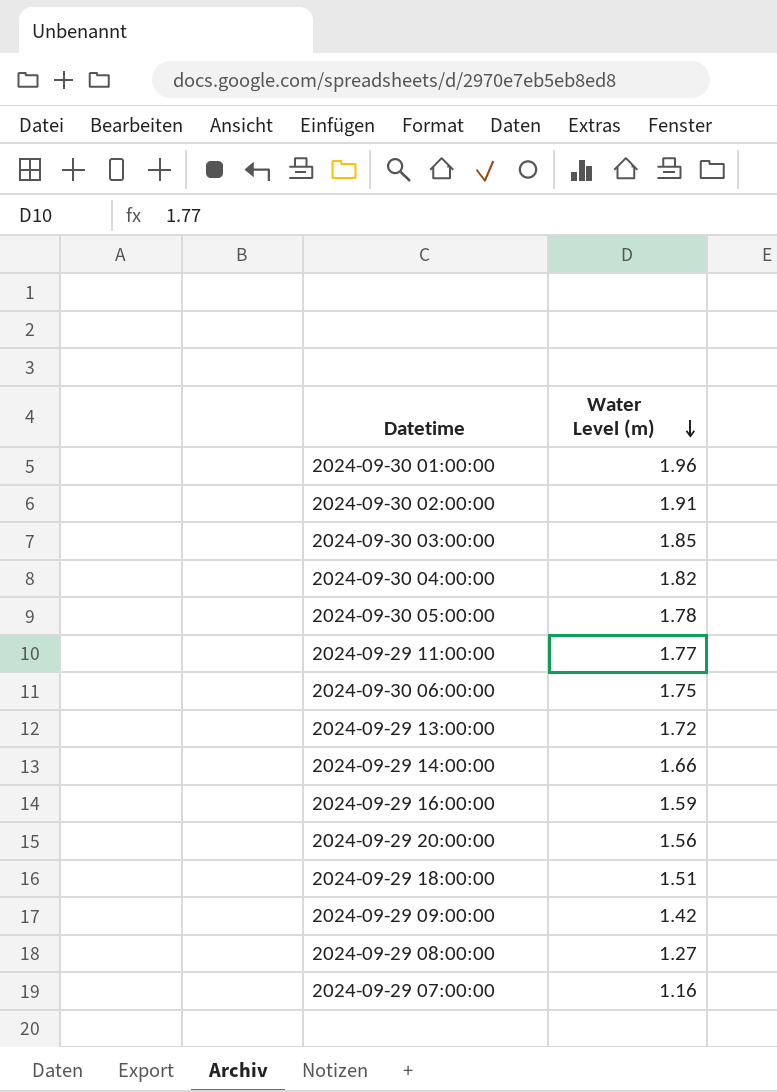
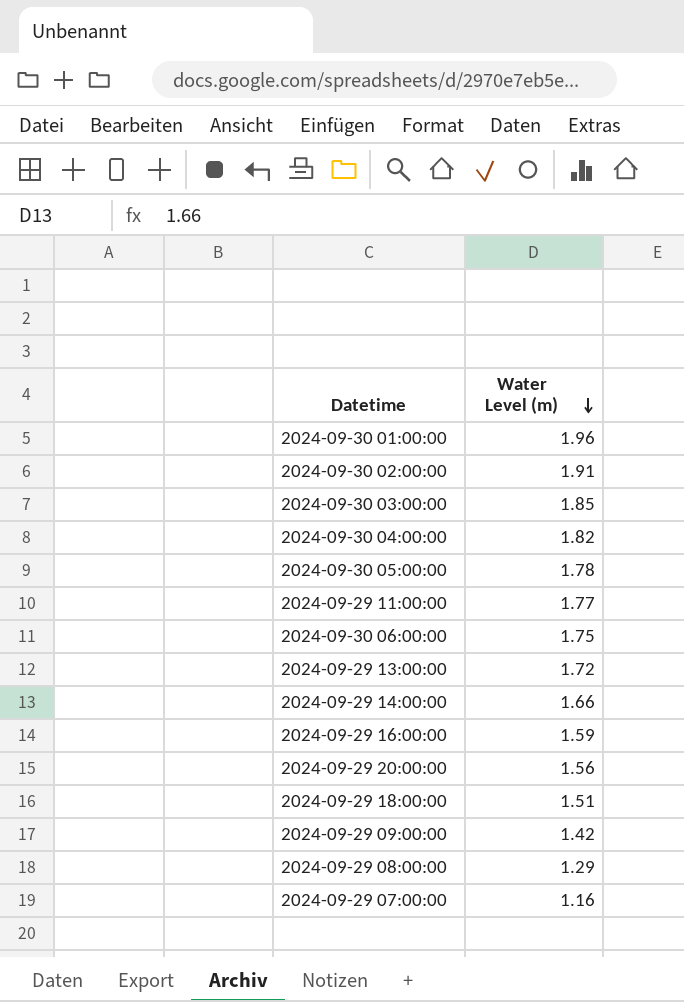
2024-09-29 08:00:00 | Water Level (m): 1.27 -> 1.29

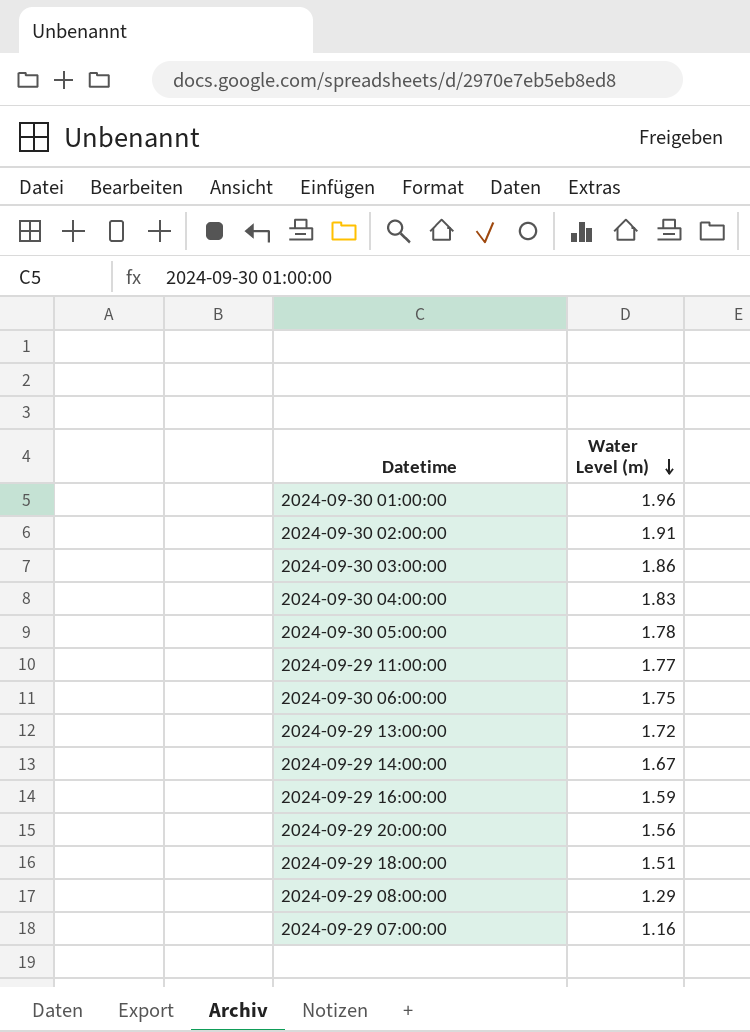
row 2024-09-29 09:00:00: 1.42 -> none
2024-09-30 03:00:00 | Water Level (m): 1.85 -> 1.86
2024-09-30 04:00:00 | Water Level (m): 1.82 -> 1.83
2024-09-29 14:00:00 | Water Level (m): 1.66 -> 1.67

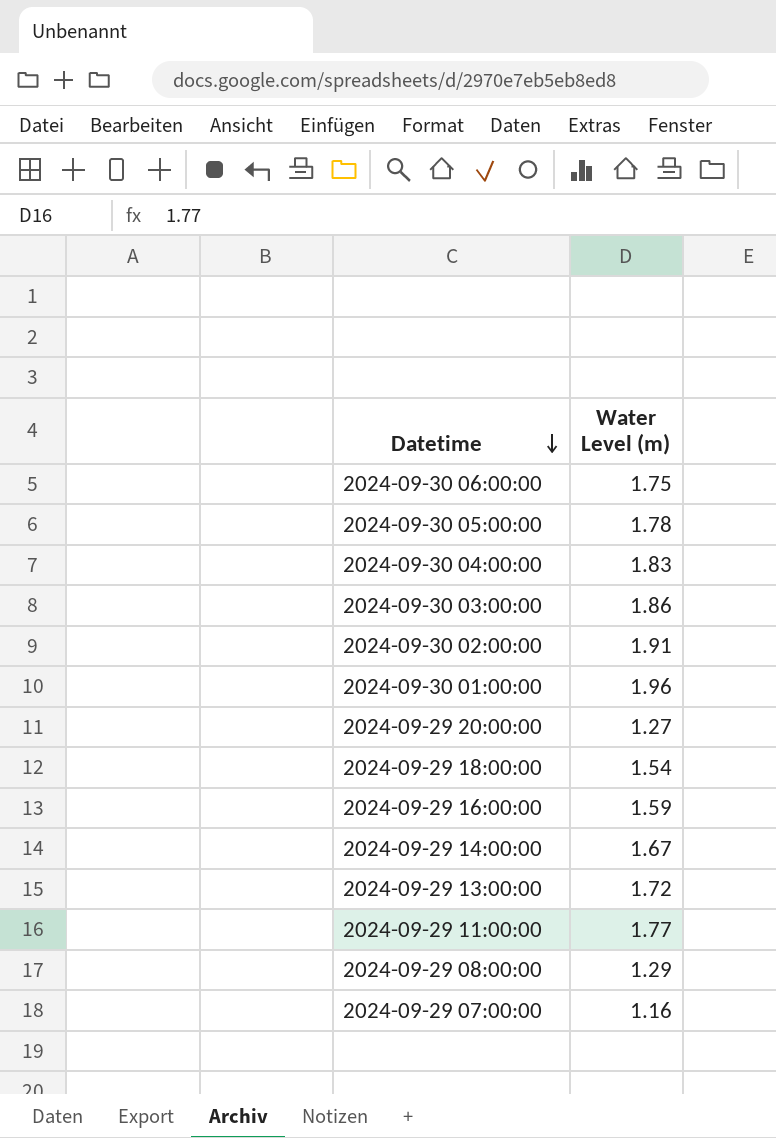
row order: Water Level (m) descending -> Datetime descending
2024-09-29 20:00:00 | Water Level (m): 1.56 -> 1.27
2024-09-29 18:00:00 | Water Level (m): 1.51 -> 1.54

